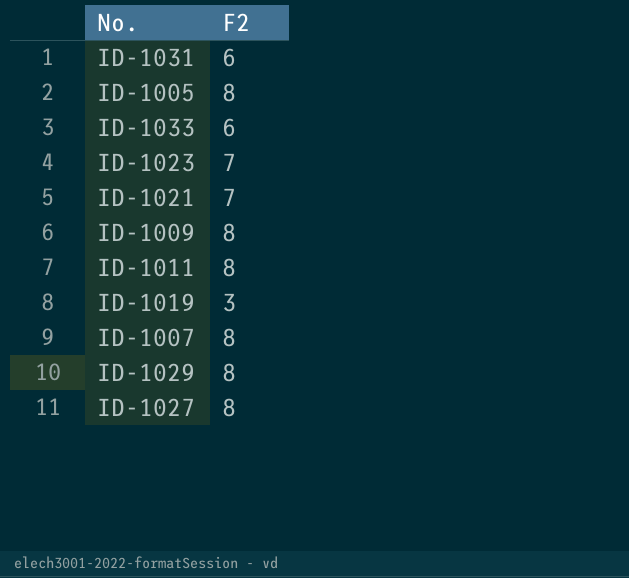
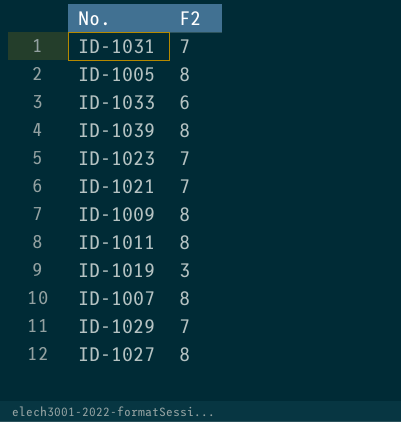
ID-1031 | F2: 6 -> 7
row ID-1039: none -> 8
ID-1029 | F2: 8 -> 7

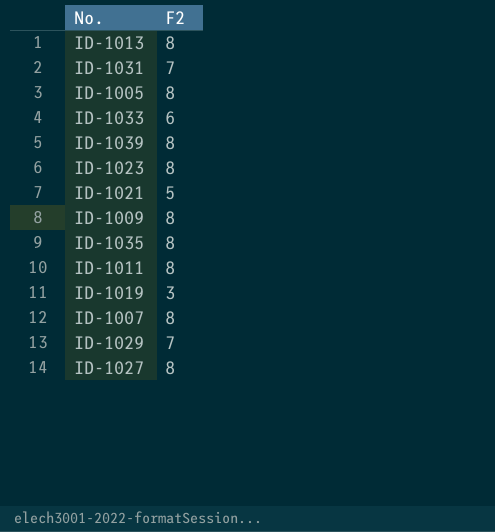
row ID-1013: none -> 8
ID-1023 | F2: 7 -> 8
ID-1021 | F2: 7 -> 5
row ID-1035: none -> 8

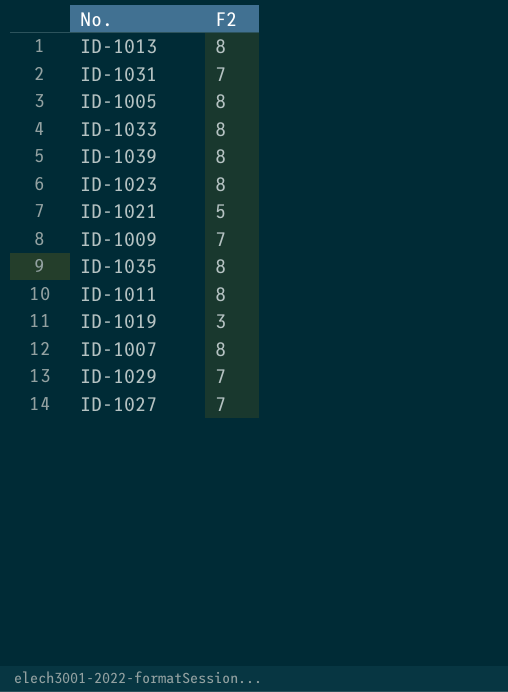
ID-1033 | F2: 6 -> 8
ID-1009 | F2: 8 -> 7
ID-1027 | F2: 8 -> 7

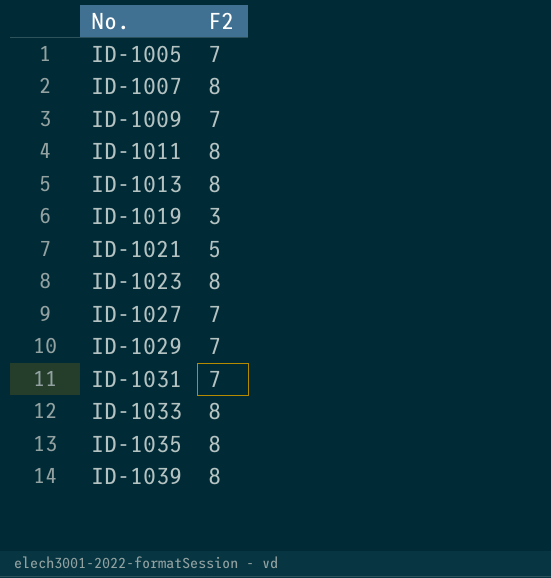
row order: none -> No. ascending
ID-1005 | F2: 8 -> 7

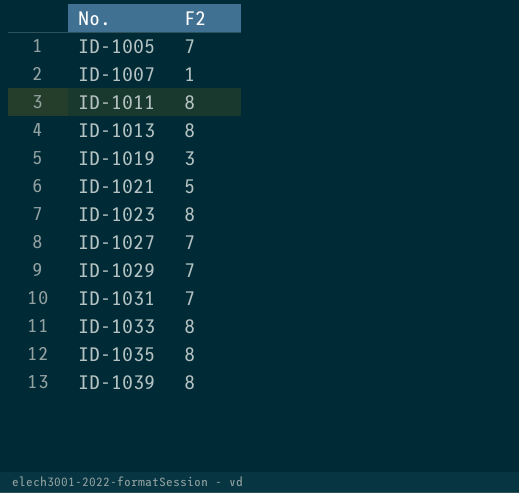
row ID-1009: 7 -> none
ID-1007 | F2: 8 -> 1

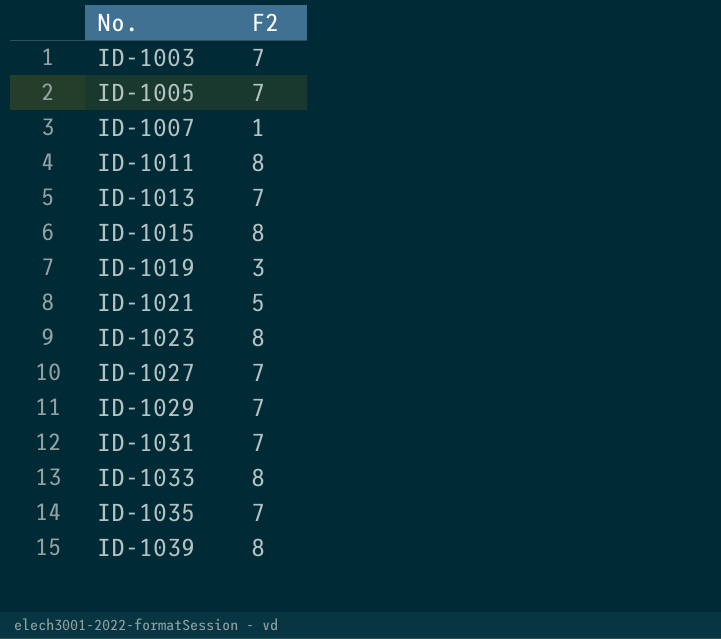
row ID-1003: none -> 7
ID-1013 | F2: 8 -> 7
row ID-1015: none -> 8
ID-1035 | F2: 8 -> 7

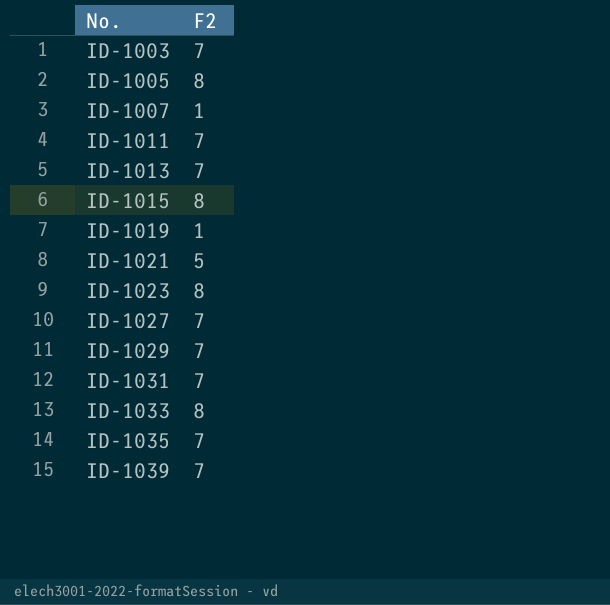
ID-1005 | F2: 7 -> 8
ID-1011 | F2: 8 -> 7
ID-1019 | F2: 3 -> 1
ID-1039 | F2: 8 -> 7

